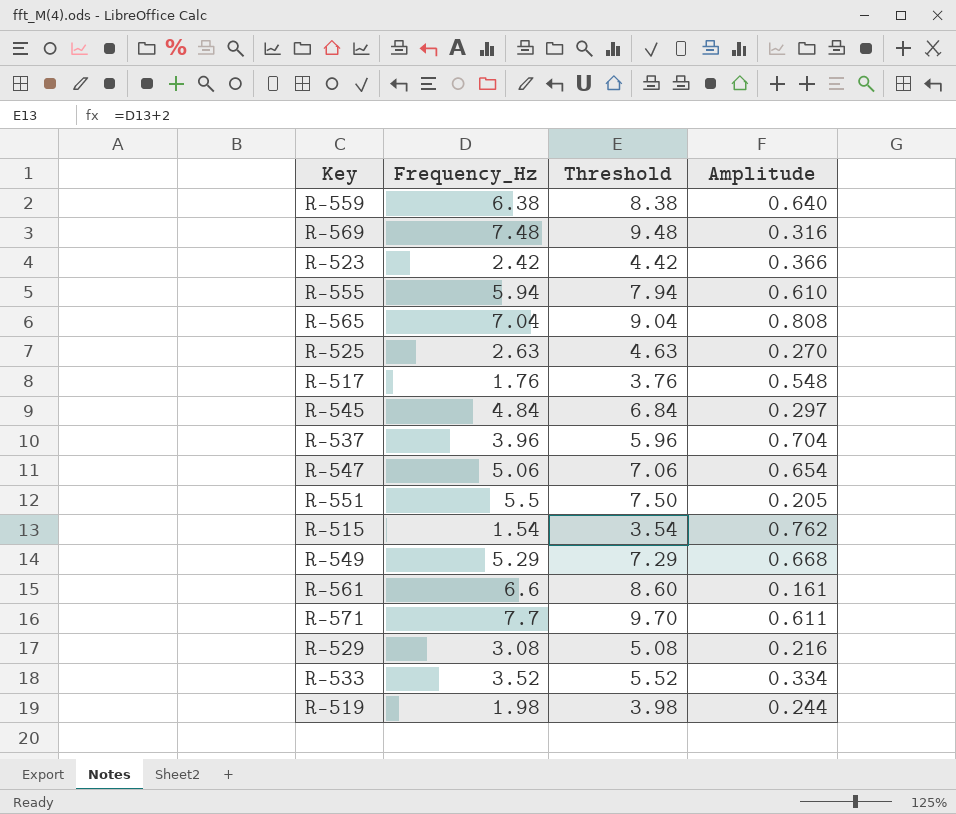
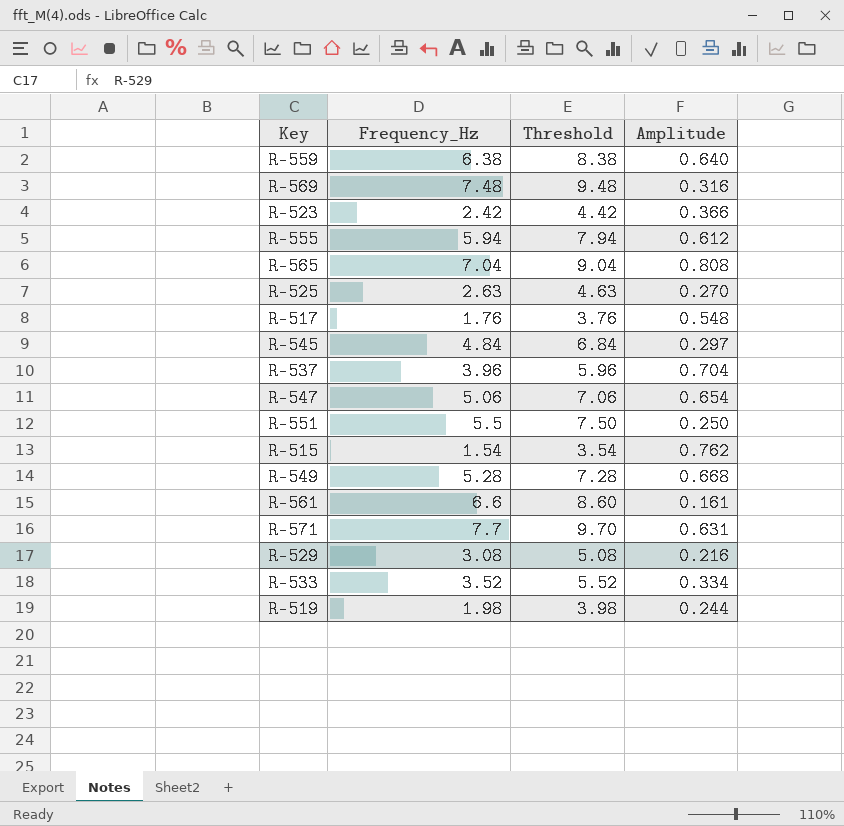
R-555 | Amplitude: 0.610 -> 0.612
R-551 | Amplitude: 0.205 -> 0.250
R-549 | Frequency_Hz: 5.29 -> 5.28
R-549 | Threshold: 7.29 -> 7.28
R-571 | Amplitude: 0.611 -> 0.631

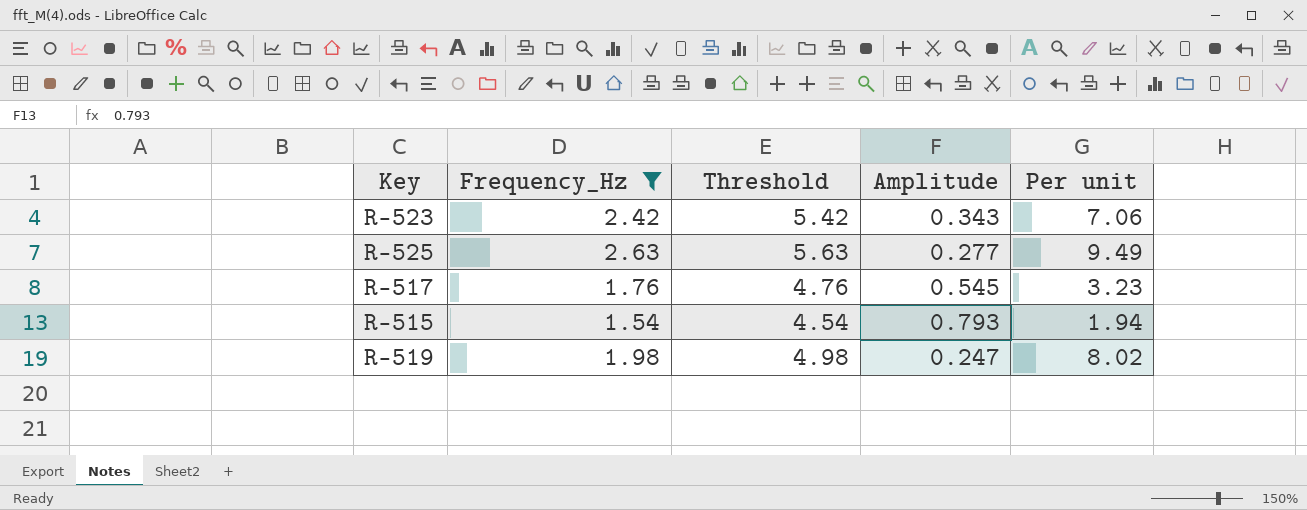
filter: none -> Frequency_Hz <= 2.63
column Threshold | formula: [Frequency_Hz] + 2 -> [Frequency_Hz] + 3
column Per unit | formula: none -> [Frequency_Hz] / [Amplitude]
R-523 | Amplitude: 0.366 -> 0.343
R-525 | Amplitude: 0.270 -> 0.277
R-517 | Amplitude: 0.548 -> 0.545
R-515 | Amplitude: 0.762 -> 0.793
R-519 | Amplitude: 0.244 -> 0.247

